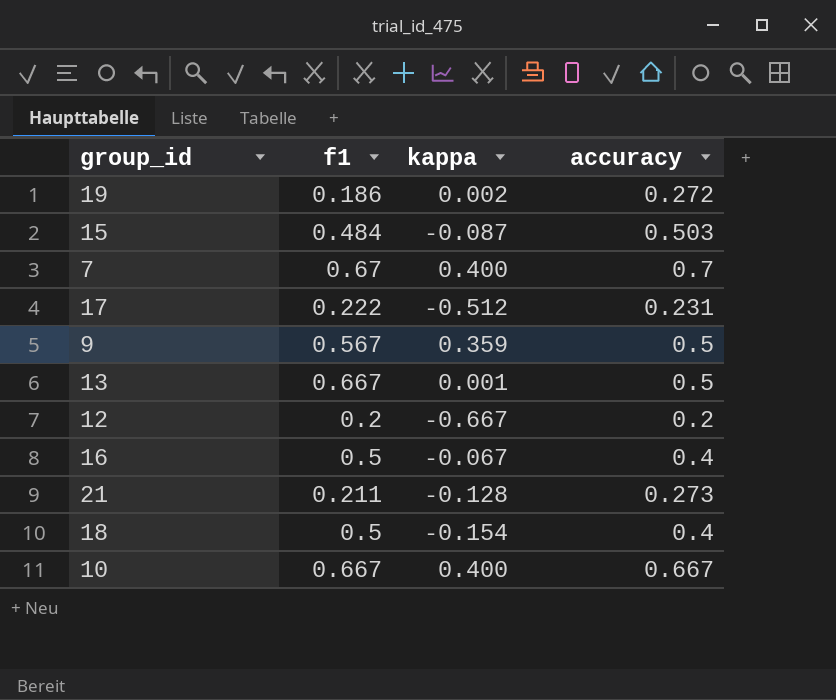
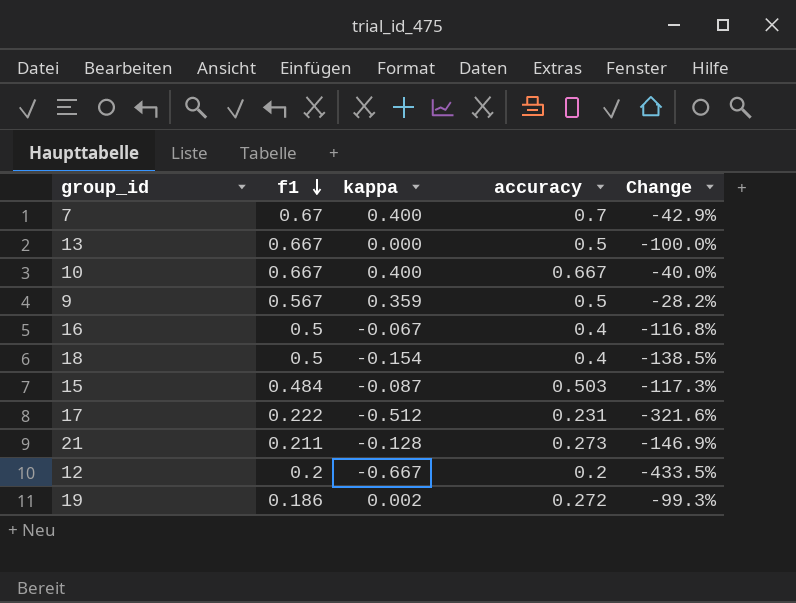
row order: none -> f1 descending
column Change | formula: none -> ([kappa] - [accuracy]) / [accuracy]
13 | kappa: 0.001 -> 0.000

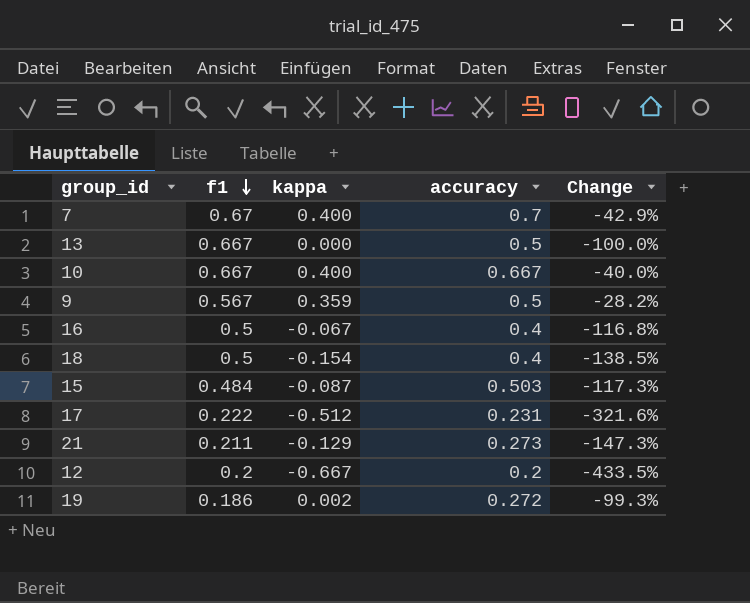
21 | kappa: -0.128 -> -0.129
21 | Change: -146.9% -> -147.3%

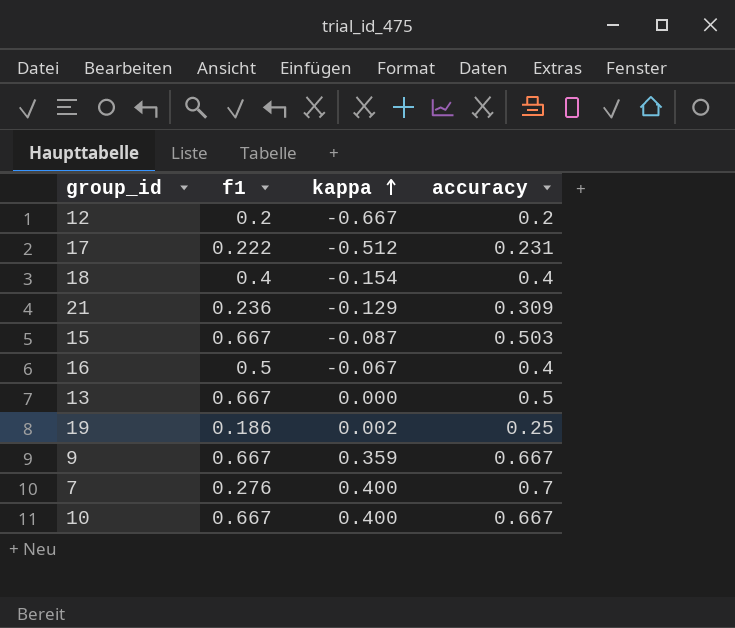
row order: f1 descending -> kappa ascending
column Change | formula: ([kappa] - [accuracy]) / [accuracy] -> none
18 | f1: 0.5 -> 0.4
21 | f1: 0.211 -> 0.236
21 | accuracy: 0.273 -> 0.309
15 | f1: 0.484 -> 0.667
19 | accuracy: 0.272 -> 0.25
9 | f1: 0.567 -> 0.667
9 | accuracy: 0.5 -> 0.667
7 | f1: 0.67 -> 0.276

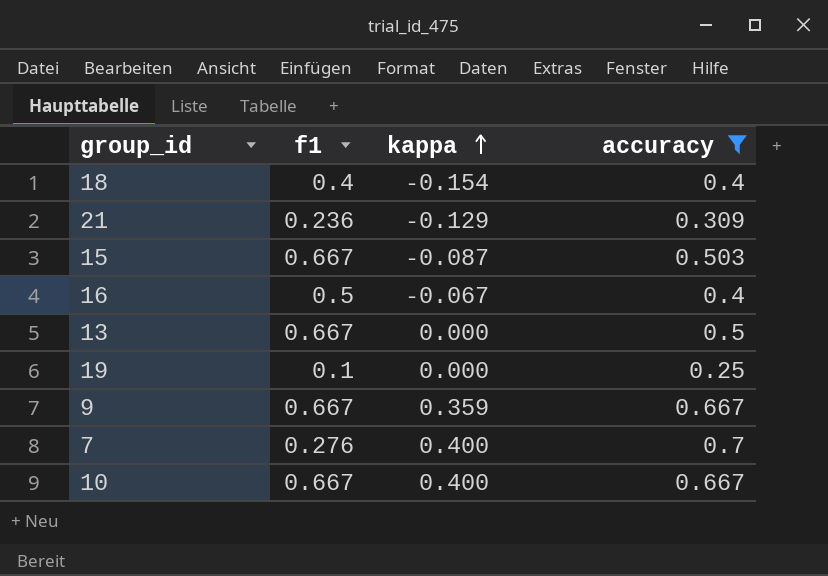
filter: none -> accuracy >= 0.25
19 | f1: 0.186 -> 0.1
19 | kappa: 0.002 -> 0.000

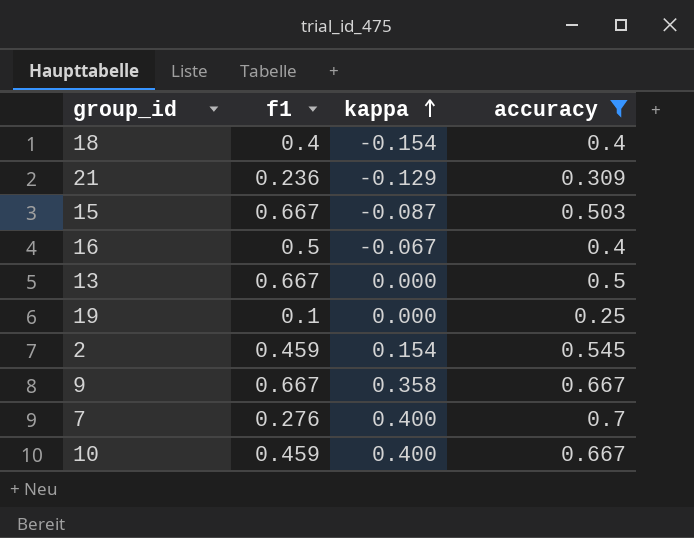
row 2: none -> 0.459 | 0.154 | 0.545
9 | kappa: 0.359 -> 0.358
10 | f1: 0.667 -> 0.459

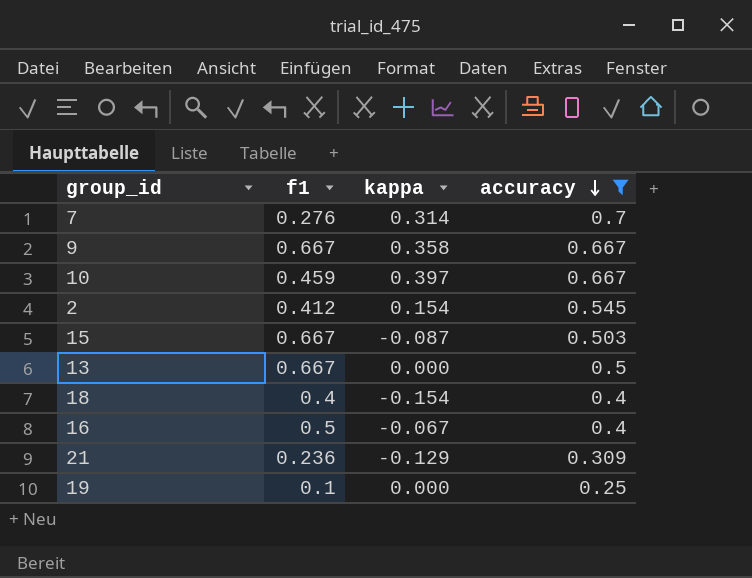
row order: kappa ascending -> accuracy descending
7 | kappa: 0.400 -> 0.314
10 | kappa: 0.400 -> 0.397
2 | f1: 0.459 -> 0.412

